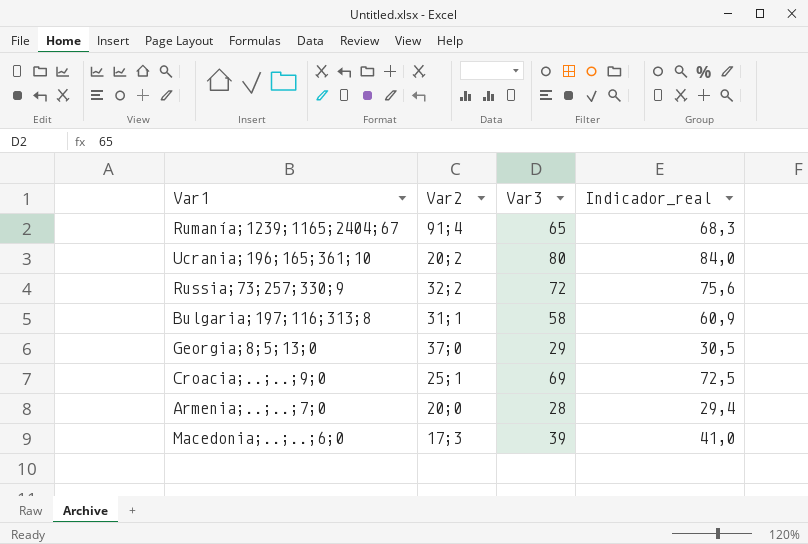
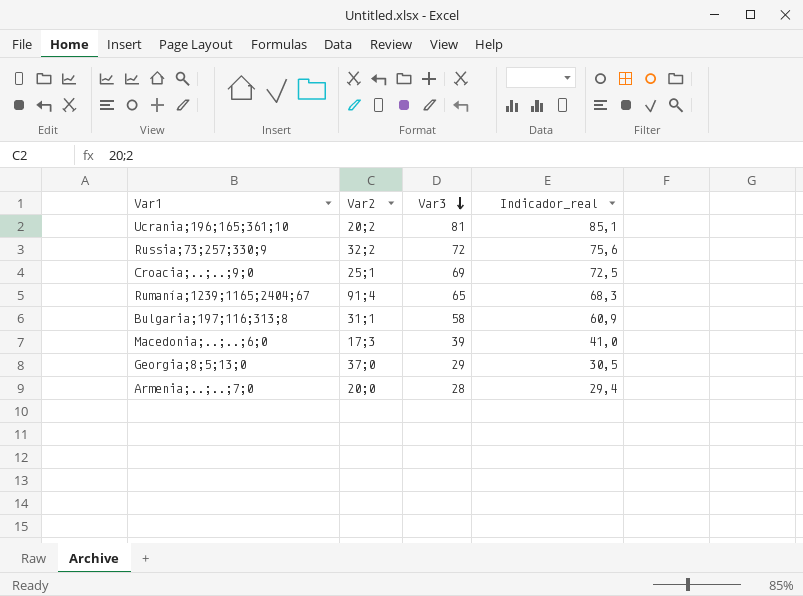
row order: none -> Var3 descending
Ucrania;196;165;361;10 | Var3: 80 -> 81
Ucrania;196;165;361;10 | Indicador_real: 84,0 -> 85,1

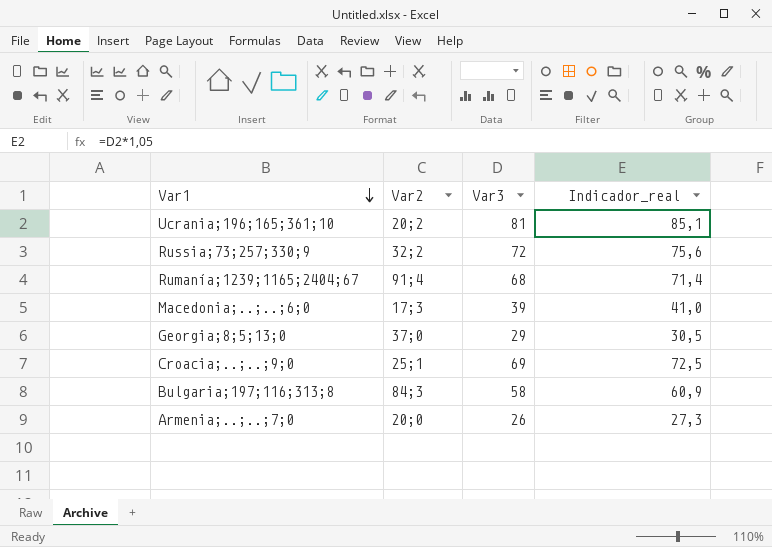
row order: Var3 descending -> Var1 descending
Rumanía;1239;1165;2404;67 | Var3: 65 -> 68
Rumanía;1239;1165;2404;67 | Indicador_real: 68,3 -> 71,4
Bulgaria;197;116;313;8 | Var2: 31;1 -> 84;3
Armenia;..;..;7;0 | Var3: 28 -> 26
Armenia;..;..;7;0 | Indicador_real: 29,4 -> 27,3

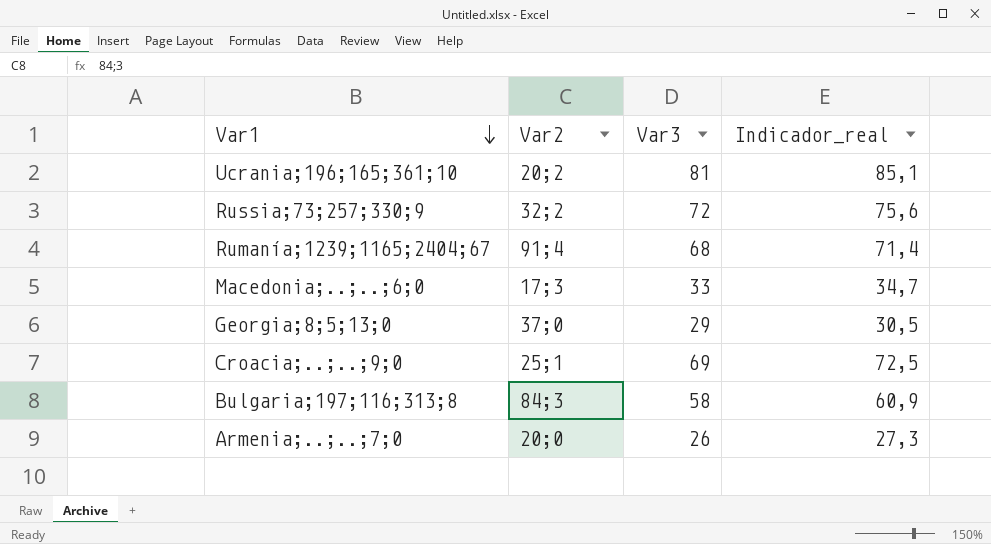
Macedonia;..;..;6;0 | Var3: 39 -> 33
Macedonia;..;..;6;0 | Indicador_real: 41,0 -> 34,7

